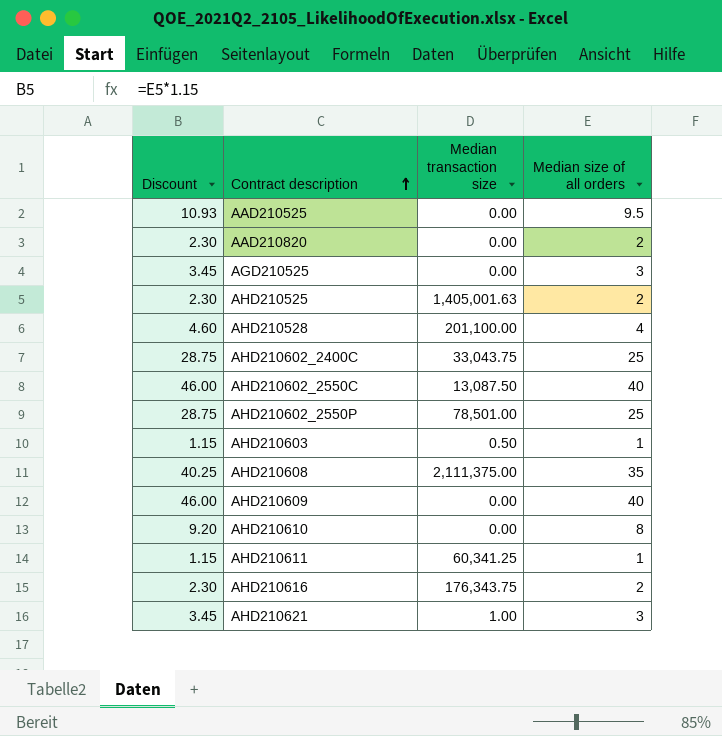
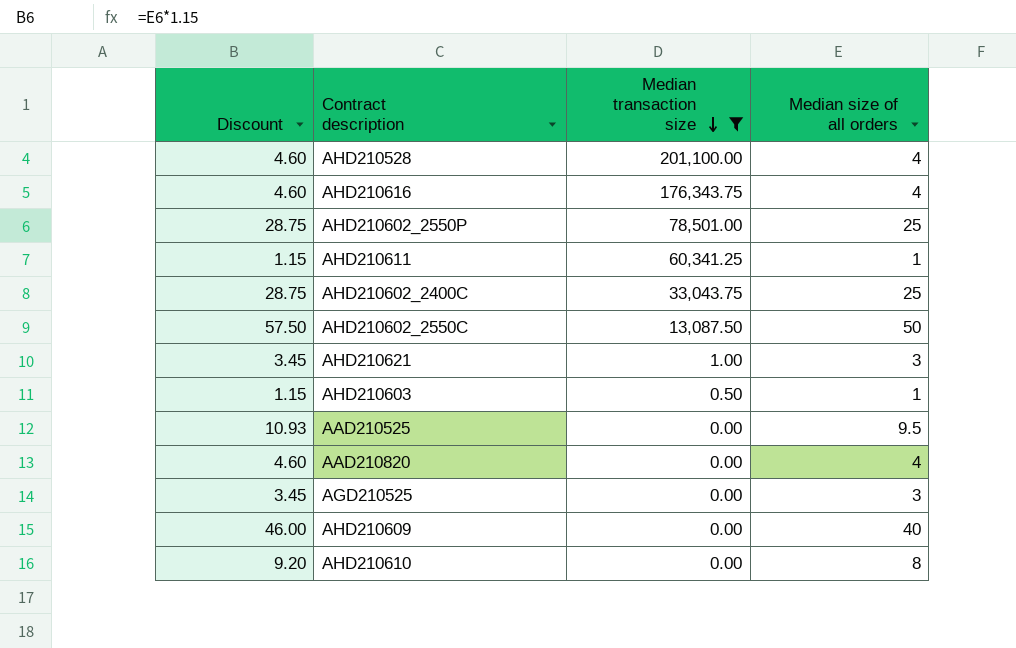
filter: none -> Median transaction size <= 201,100.00
row order: Contract description ascending -> Median transaction size descending
AHD210616 | Discount: 2.30 -> 4.60
AHD210616 | Median size of all orders: 2 -> 4
AHD210602_2550C | Discount: 46.00 -> 57.50
AHD210602_2550C | Median size of all orders: 40 -> 50
AAD210820 | Discount: 2.30 -> 4.60
AAD210820 | Median size of all orders: 2 -> 4

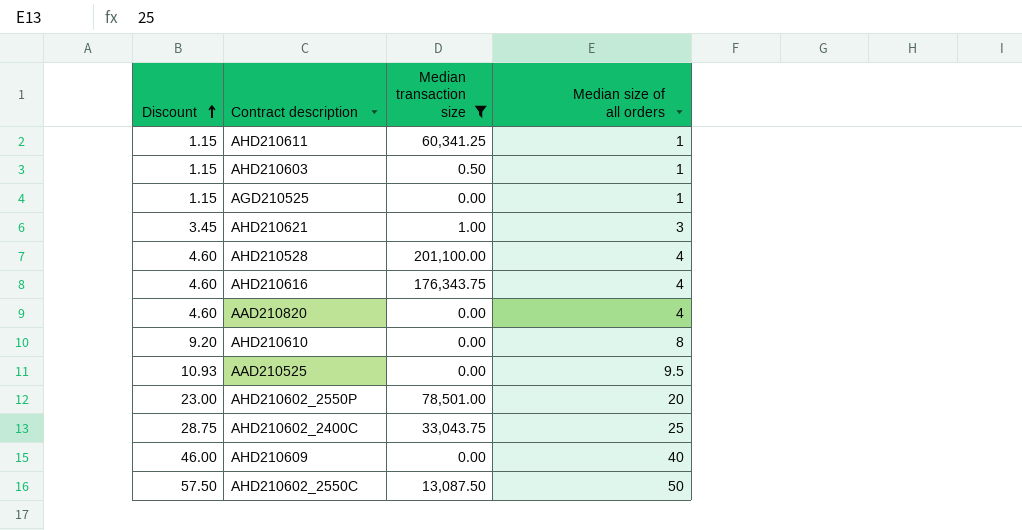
row order: Median transaction size descending -> Discount ascending
AGD210525 | Discount: 3.45 -> 1.15
AGD210525 | Median size of all orders: 3 -> 1
AHD210602_2550P | Discount: 28.75 -> 23.00
AHD210602_2550P | Median size of all orders: 25 -> 20

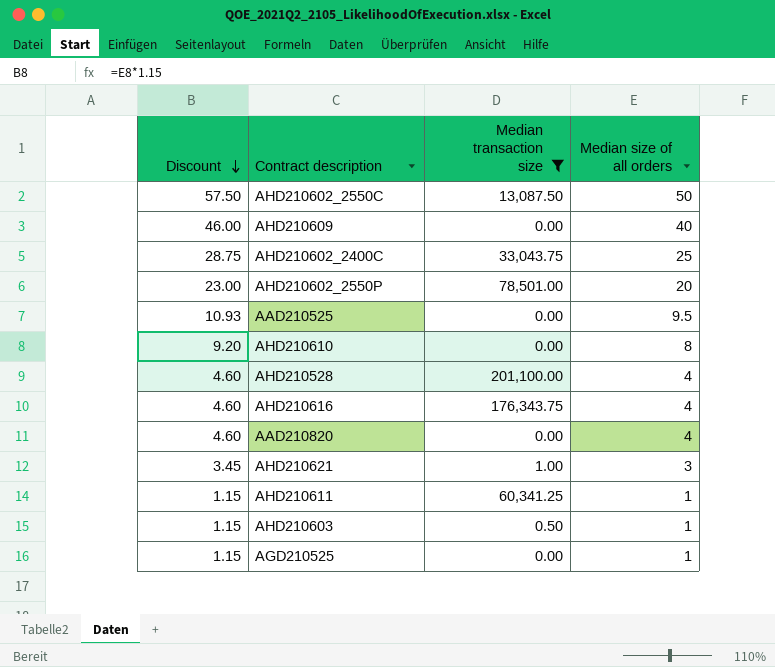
row order: Discount ascending -> Discount descending

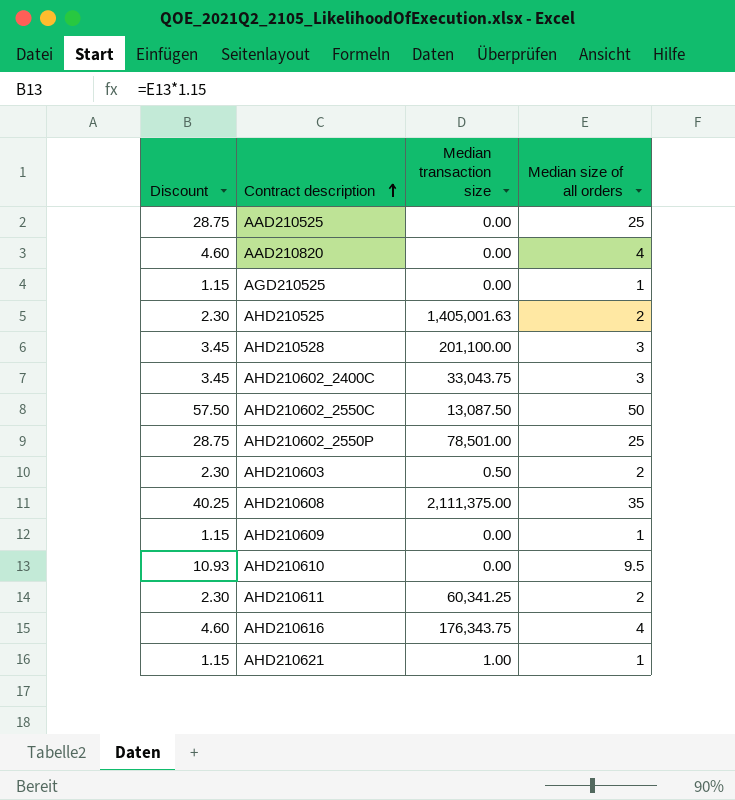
filter: Median transaction size <= 201,100.00 -> none
row order: Discount descending -> Contract description ascending
AAD210525 | Discount: 10.93 -> 28.75
AAD210525 | Median size of all orders: 9.5 -> 25
AHD210528 | Discount: 4.60 -> 3.45
AHD210528 | Median size of all orders: 4 -> 3
AHD210602_2400C | Discount: 28.75 -> 3.45
AHD210602_2400C | Median size of all orders: 25 -> 3
AHD210602_2550P | Discount: 23.00 -> 28.75
AHD210602_2550P | Median size of all orders: 20 -> 25
AHD210603 | Discount: 1.15 -> 2.30
AHD210603 | Median size of all orders: 1 -> 2
AHD210609 | Discount: 46.00 -> 1.15
AHD210609 | Median size of all orders: 40 -> 1
AHD210610 | Discount: 9.20 -> 10.93
AHD210610 | Median size of all orders: 8 -> 9.5
AHD210611 | Discount: 1.15 -> 2.30
AHD210611 | Median size of all orders: 1 -> 2
AHD210621 | Discount: 3.45 -> 1.15
AHD210621 | Median size of all orders: 3 -> 1

